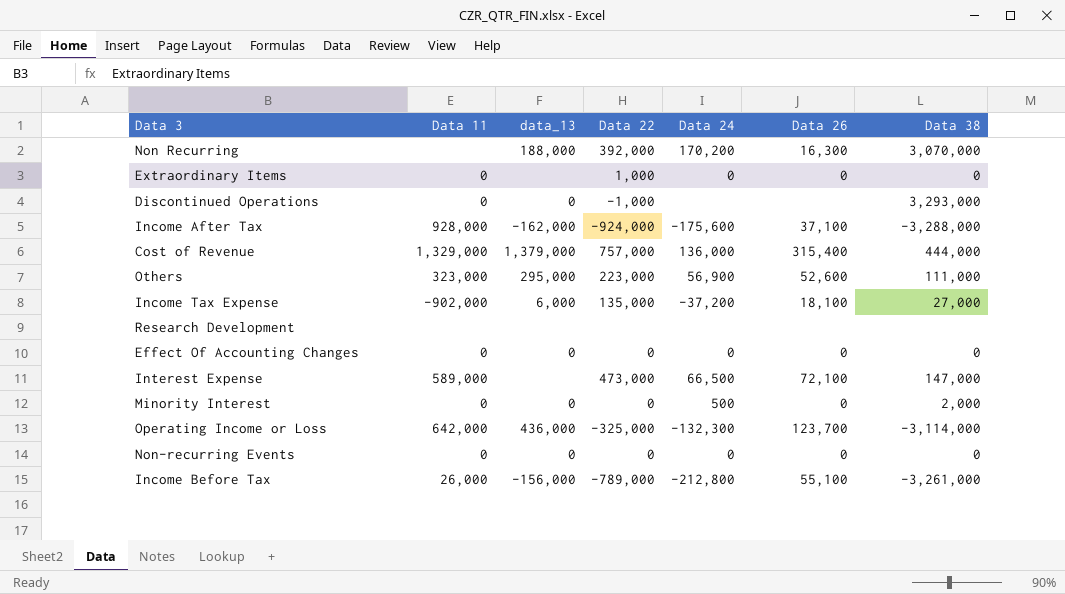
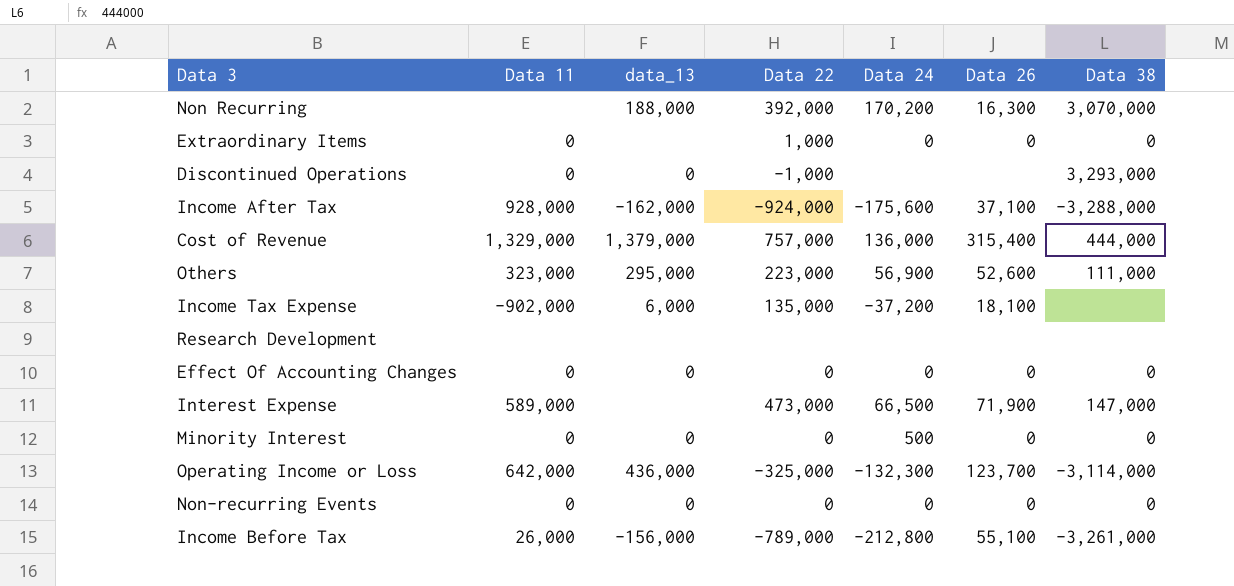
Income Tax Expense | Data 38: 27,000 -> none
Interest Expense | Data 26: 72,100 -> 71,900
Minority Interest | Data 38: 2,000 -> 0

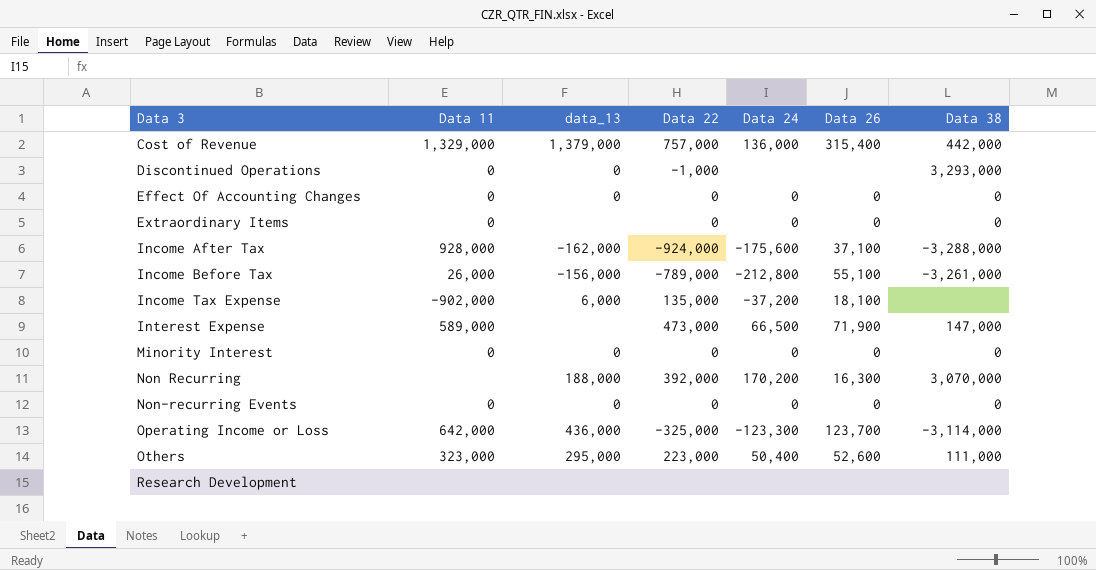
row order: none -> Data 3 ascending
Cost of Revenue | Data 38: 444,000 -> 442,000
Extraordinary Items | Data 22: 1,000 -> 0
Minority Interest | Data 24: 500 -> 0
Operating Income or Loss | Data 24: -132,300 -> -123,300
Others | Data 24: 56,900 -> 50,400

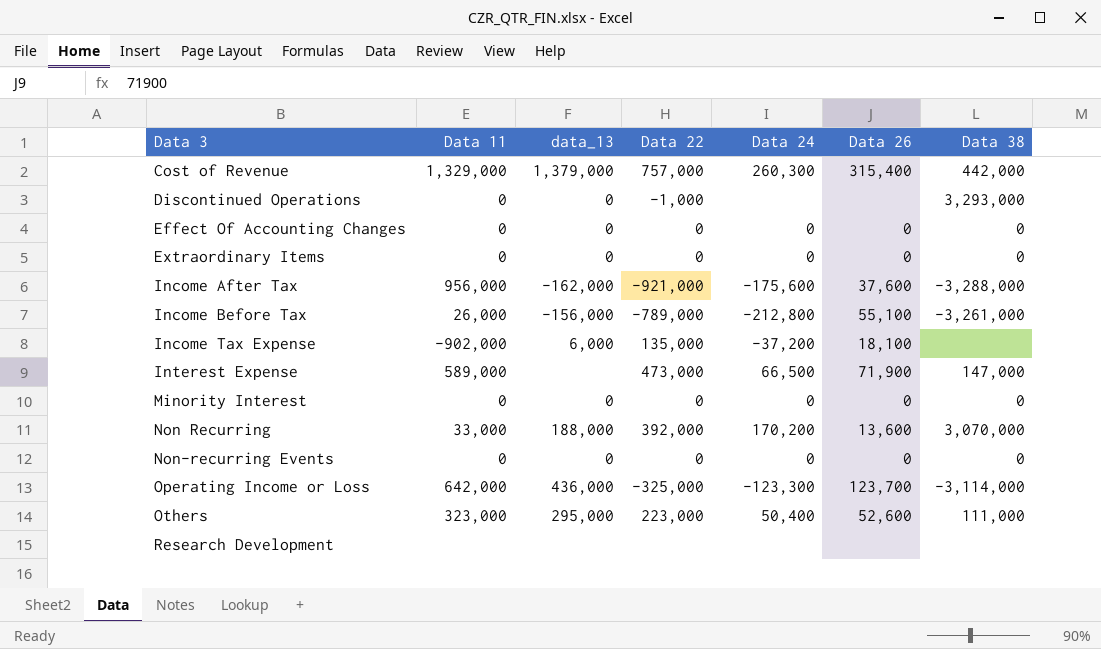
Cost of Revenue | Data 24: 136,000 -> 260,300
Extraordinary Items | data_13: none -> 0
Income After Tax | Data 11: 928,000 -> 956,000
Income After Tax | Data 22: -924,000 -> -921,000
Income After Tax | Data 26: 37,100 -> 37,600
Non Recurring | Data 11: none -> 33,000
Non Recurring | Data 26: 16,300 -> 13,600

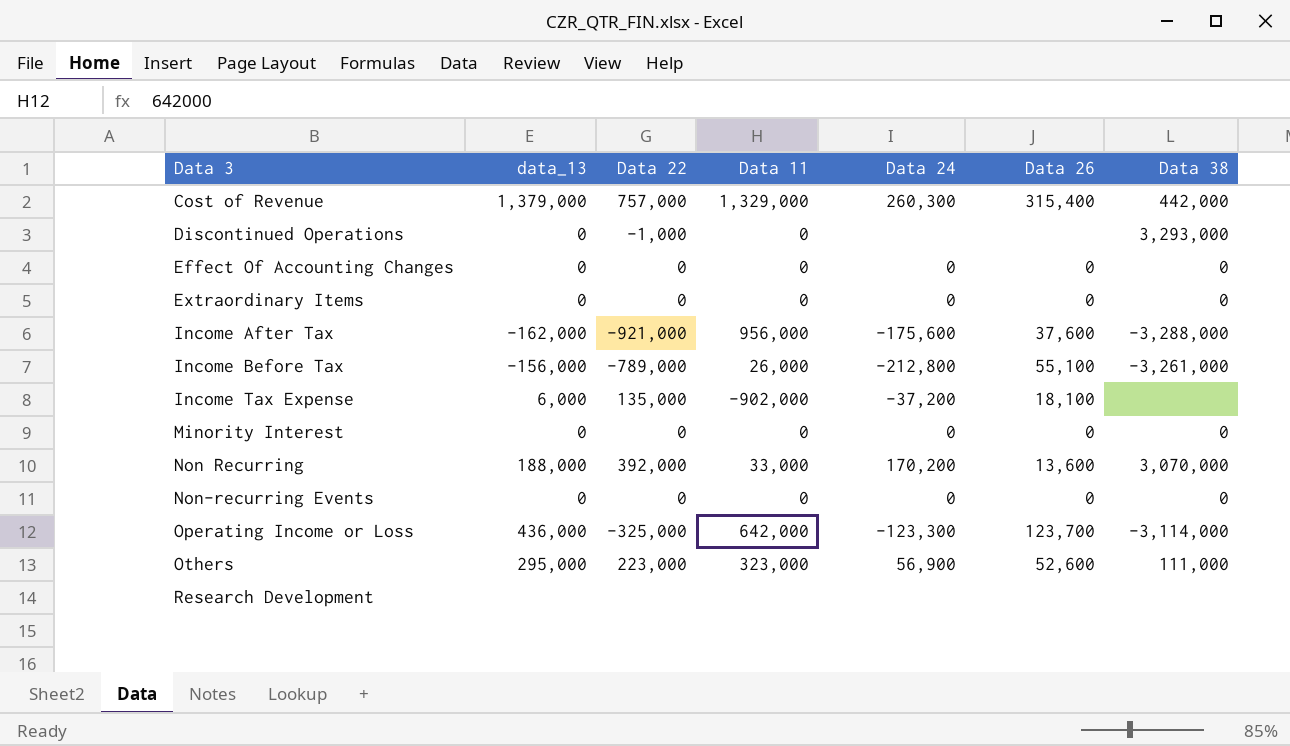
column Data 11 | position: 2 -> 4
row Interest Expense: 589,000 | none | 473,000 | 66,500 | 71,900 | 147,000 -> none
Others | Data 24: 50,400 -> 56,900

